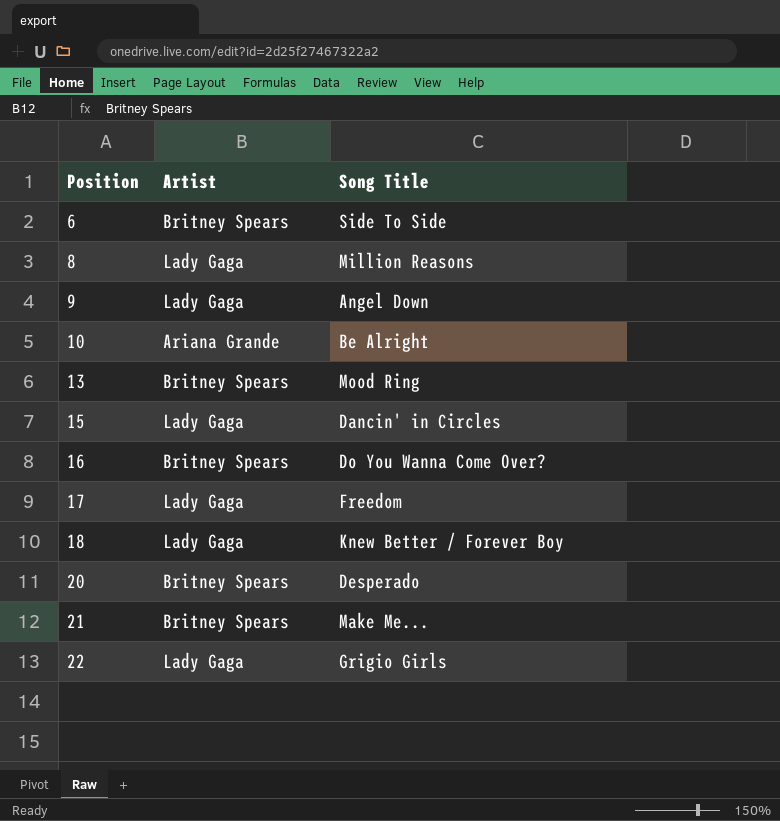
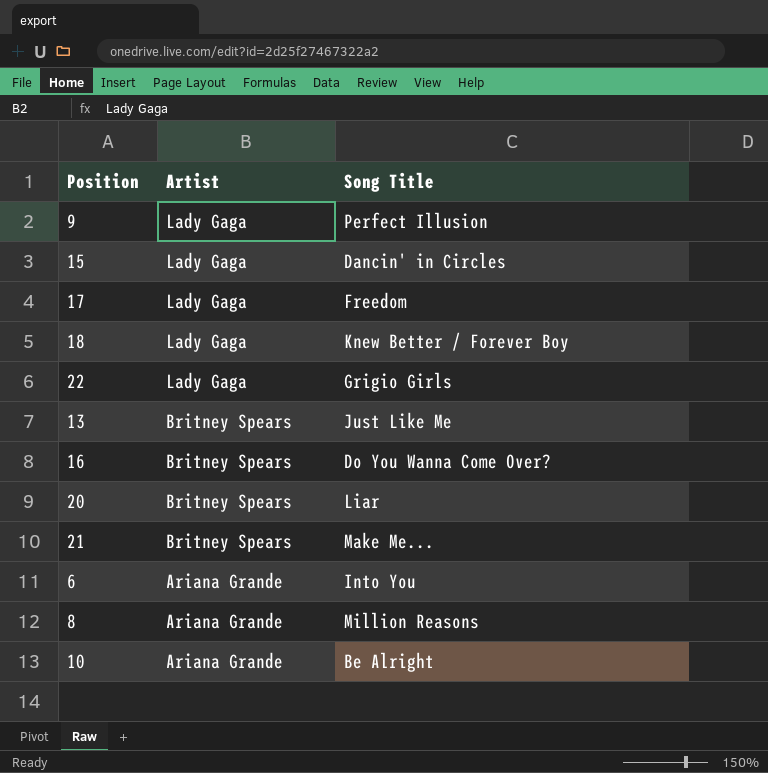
row order: Position ascending -> Artist descending
9 | Song Title: Angel Down -> Perfect Illusion
13 | Song Title: Mood Ring -> Just Like Me
20 | Song Title: Desperado -> Liar
6 | Artist: Britney Spears -> Ariana Grande
6 | Song Title: Side To Side -> Into You
8 | Artist: Lady Gaga -> Ariana Grande

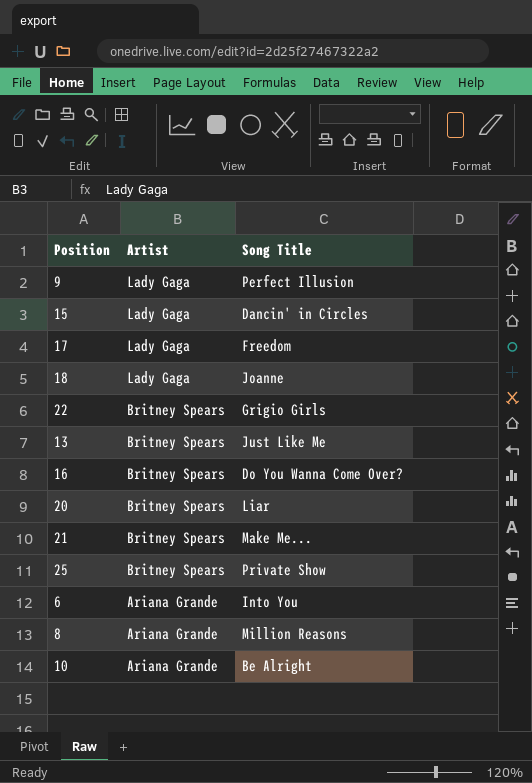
18 | Song Title: Knew Better / Forever Boy -> Joanne
22 | Artist: Lady Gaga -> Britney Spears
row 25: none -> Britney Spears | Private Show

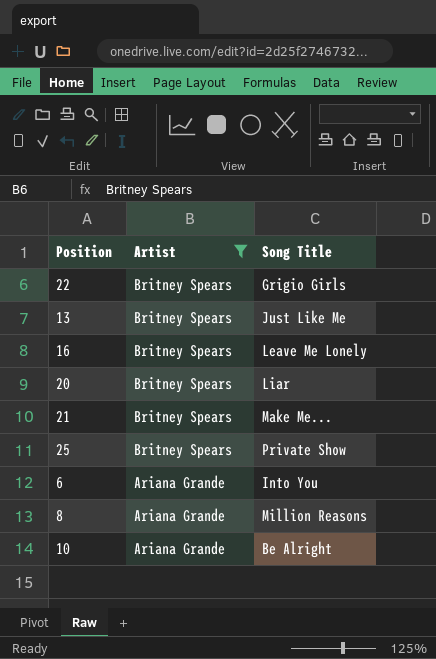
filter: none -> Artist != Lady Gaga
16 | Song Title: Do You Wanna Come Over? -> Leave Me Lonely

